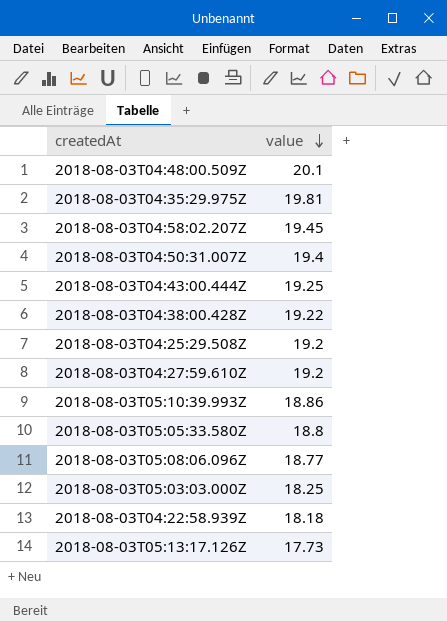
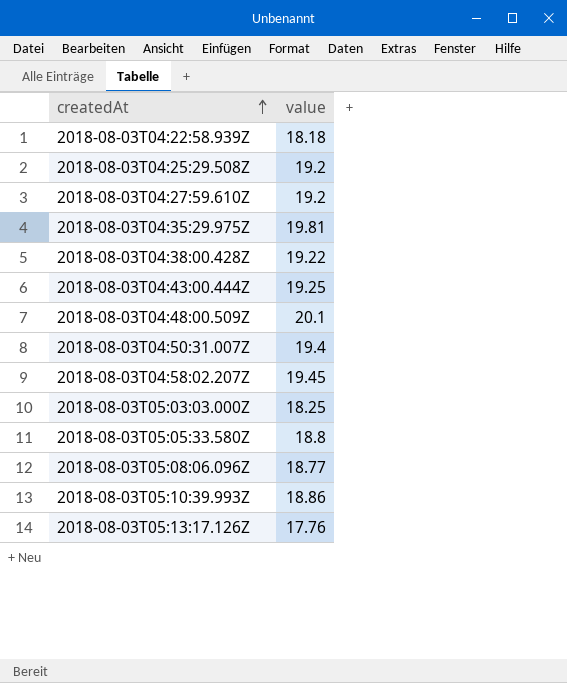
row order: value descending -> createdAt ascending
2018-08-03T05:13:17.126Z | value: 17.73 -> 17.76

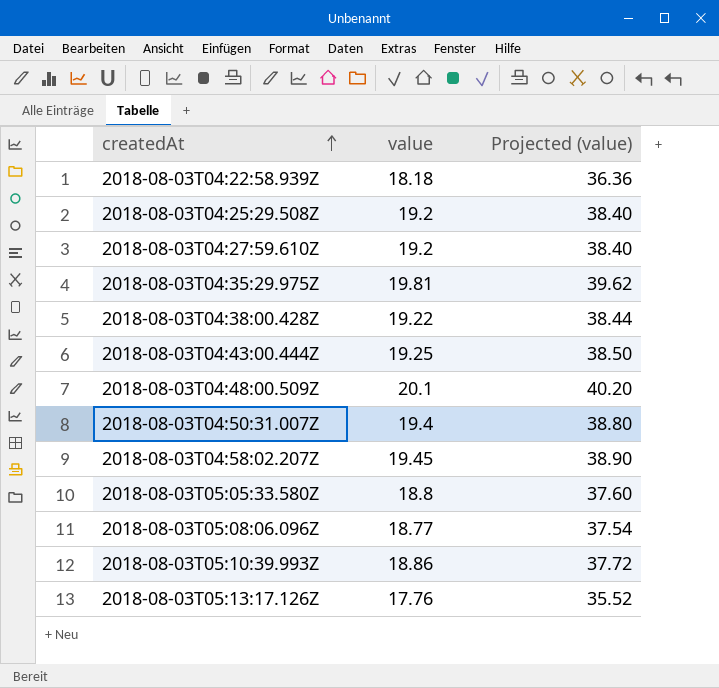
column Projected (value) | formula: none -> [value] * 2
row 2018-08-03T05:03:03.000Z: 18.25 -> none

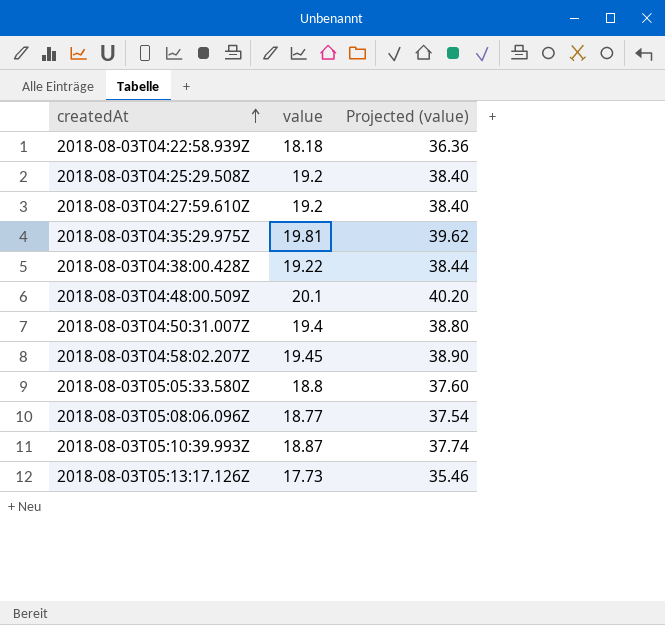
row 2018-08-03T04:43:00.444Z: 19.25 | 38.50 -> none
2018-08-03T05:10:39.993Z | value: 18.86 -> 18.87
2018-08-03T05:10:39.993Z | Projected (value): 37.72 -> 37.74
2018-08-03T05:13:17.126Z | value: 17.76 -> 17.73
2018-08-03T05:13:17.126Z | Projected (value): 35.52 -> 35.46

